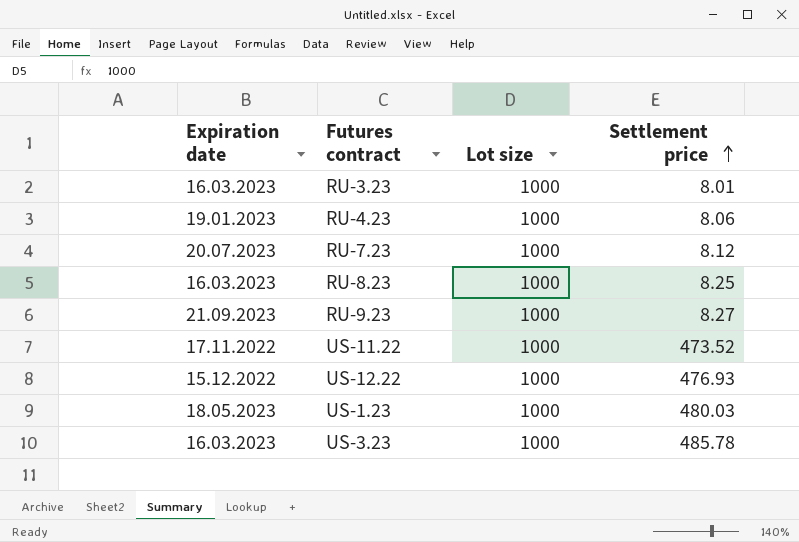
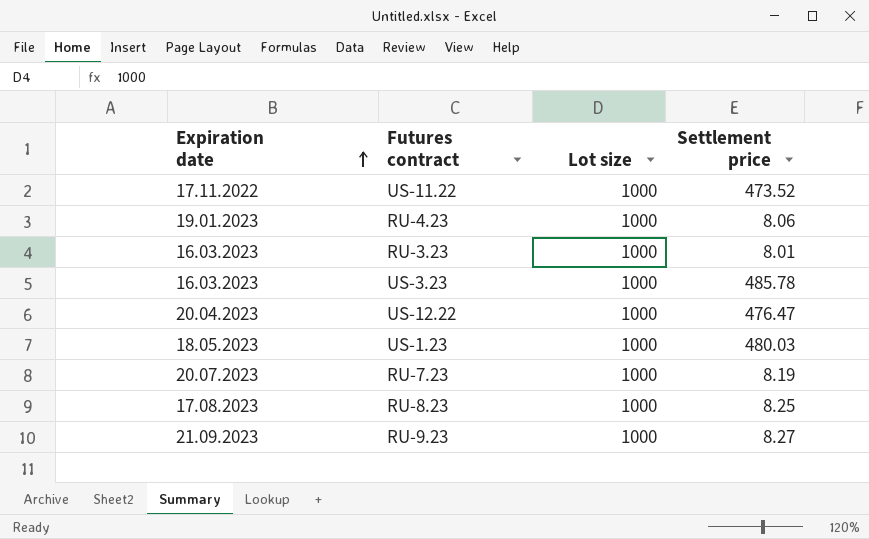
row order: Settlement price ascending -> Expiration date ascending
US-12.22 | Expiration date: 15.12.2022 -> 20.04.2023
US-12.22 | Settlement price: 476.93 -> 476.47
RU-7.23 | Settlement price: 8.12 -> 8.19
RU-8.23 | Expiration date: 16.03.2023 -> 17.08.2023

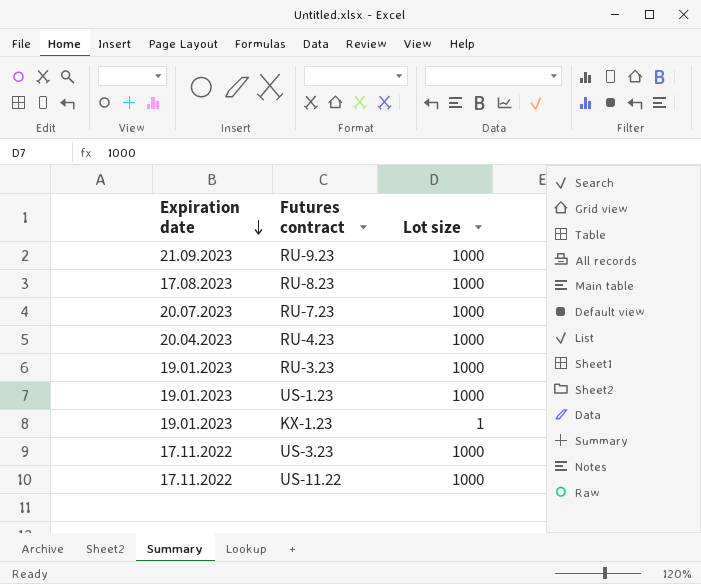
row order: Expiration date ascending -> Expiration date descending
column Settlement price | position: 4 -> none
row US-12.22: 20.04.2023 | 1000 | 476.47 -> none
RU-4.23 | Expiration date: 19.01.2023 -> 20.04.2023
RU-3.23 | Expiration date: 16.03.2023 -> 19.01.2023
US-1.23 | Expiration date: 18.05.2023 -> 19.01.2023
row KX-1.23: none -> 19.01.2023 | 1
US-3.23 | Expiration date: 16.03.2023 -> 17.11.2022

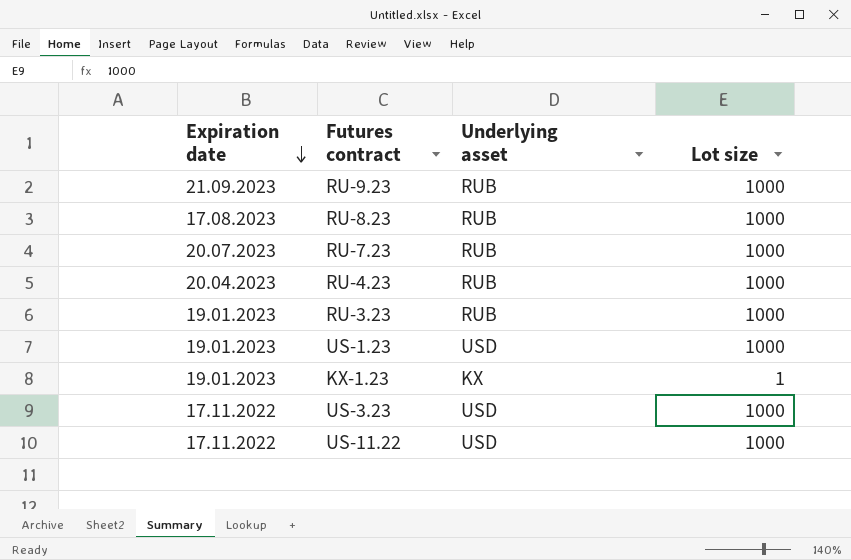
column Underlying asset | position: none -> 3

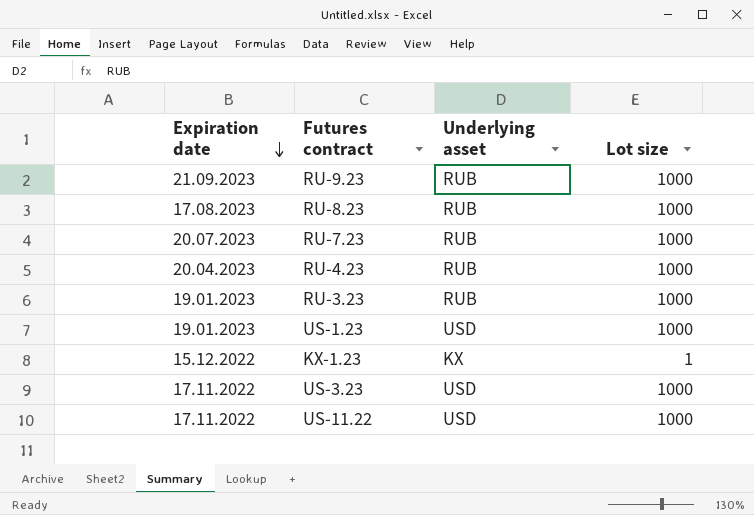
KX-1.23 | Expiration date: 19.01.2023 -> 15.12.2022

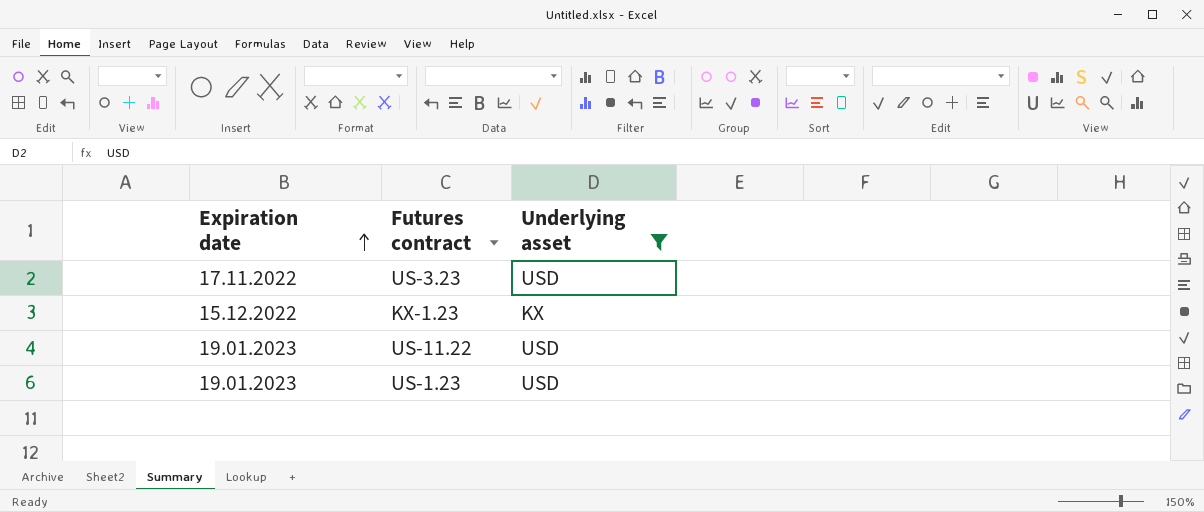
filter: none -> Underlying asset != RUB
row order: Expiration date descending -> Expiration date ascending
column Lot size | position: 4 -> none
US-11.22 | Expiration date: 17.11.2022 -> 19.01.2023

